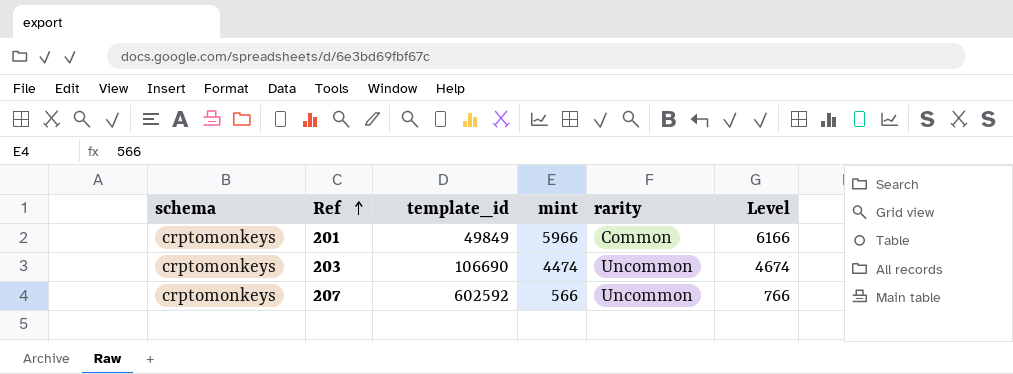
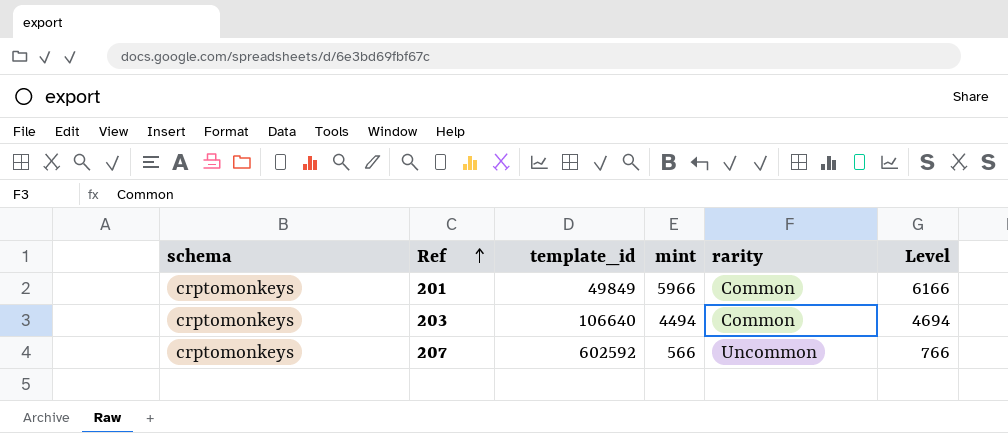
203 | template_id: 106690 -> 106640
203 | mint: 4474 -> 4494
203 | rarity: Uncommon -> Common
203 | Level: 4674 -> 4694

